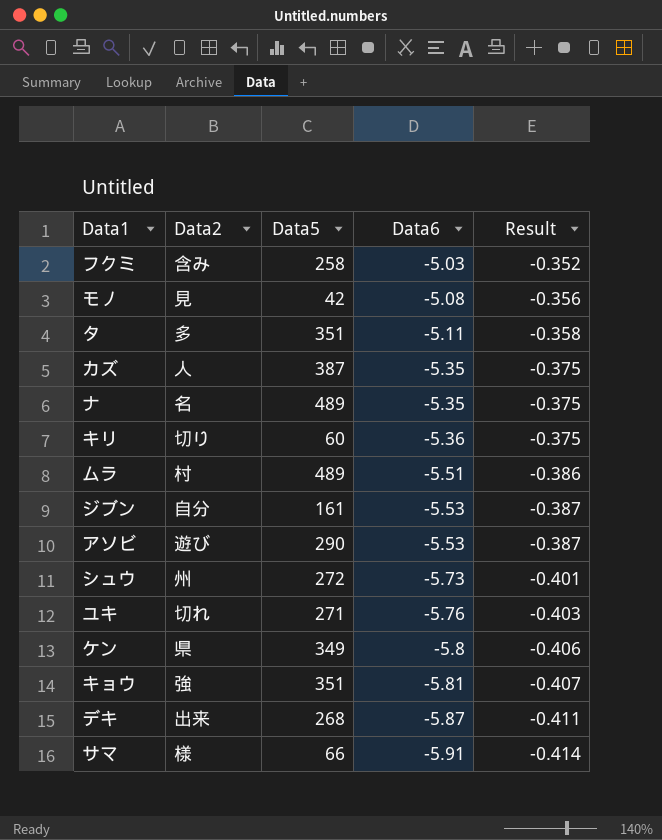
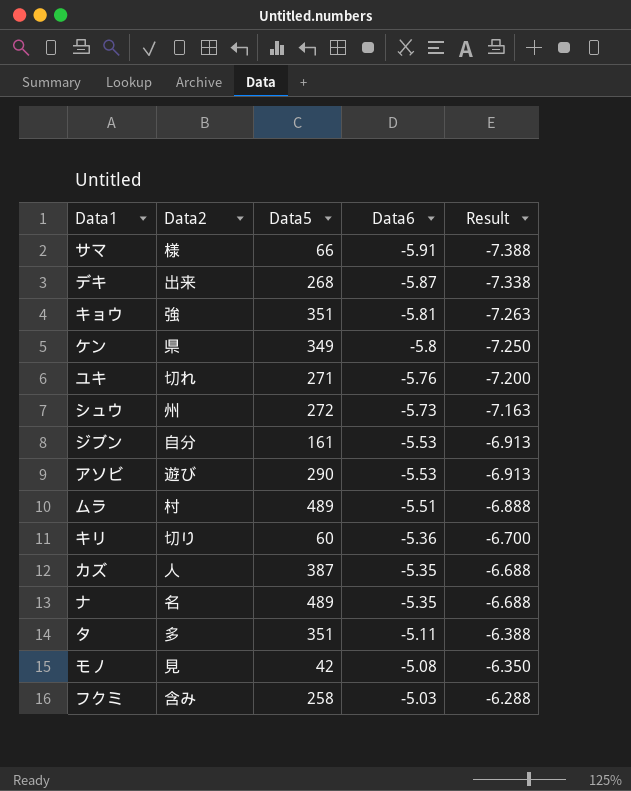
row order: Data6 descending -> Data6 ascending
column Result | formula: [Data6] * 0.07 -> [Data6] * 1.25

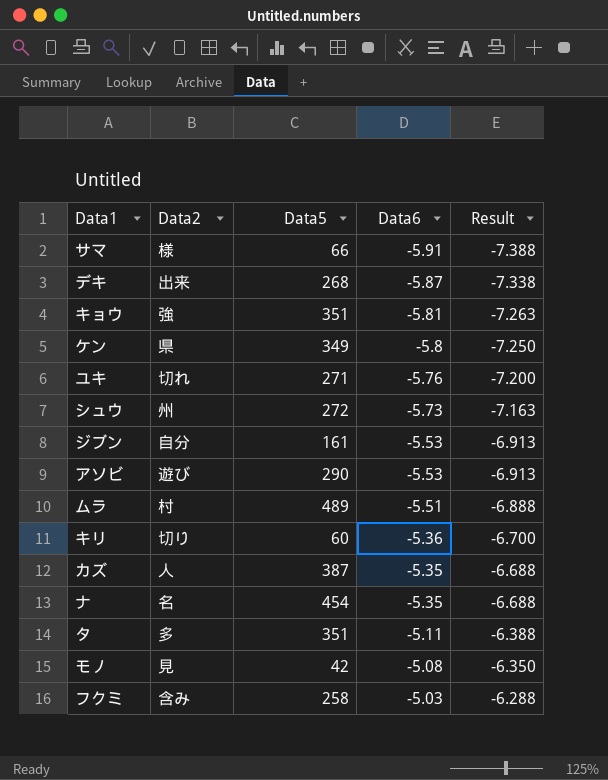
ナ | Data5: 489 -> 454

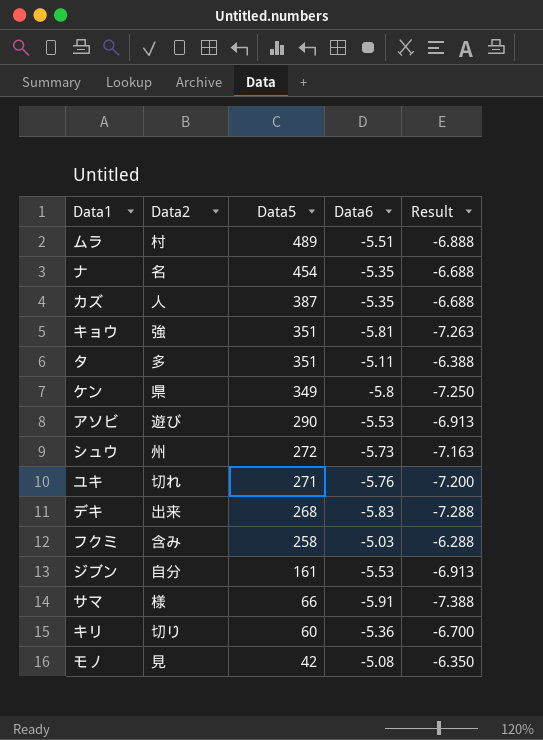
row order: Data6 ascending -> Data5 descending
デキ | Data6: -5.87 -> -5.83
デキ | Result: -7.338 -> -7.288

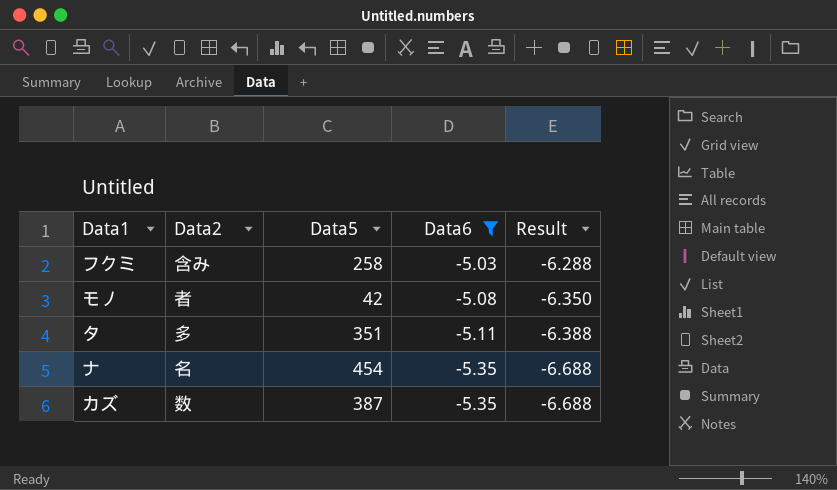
filter: none -> Data6 >= -5.35
row order: Data5 descending -> Data6 descending
モノ | Data2: 見 -> 者
カズ | Data2: 人 -> 数

